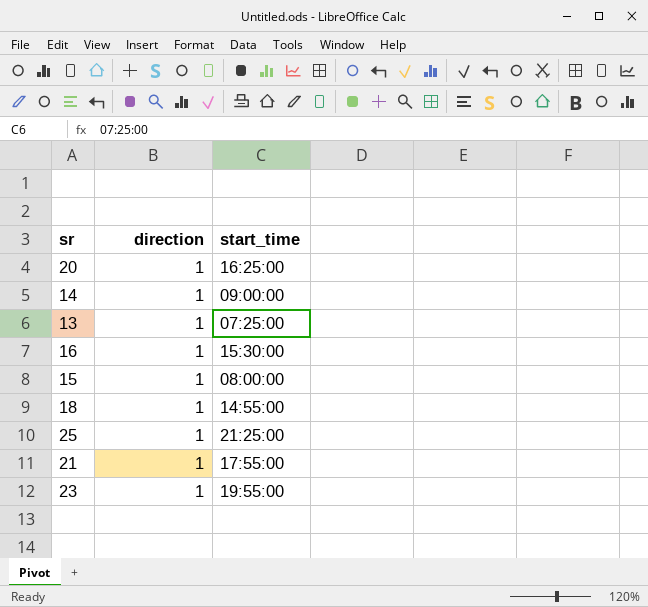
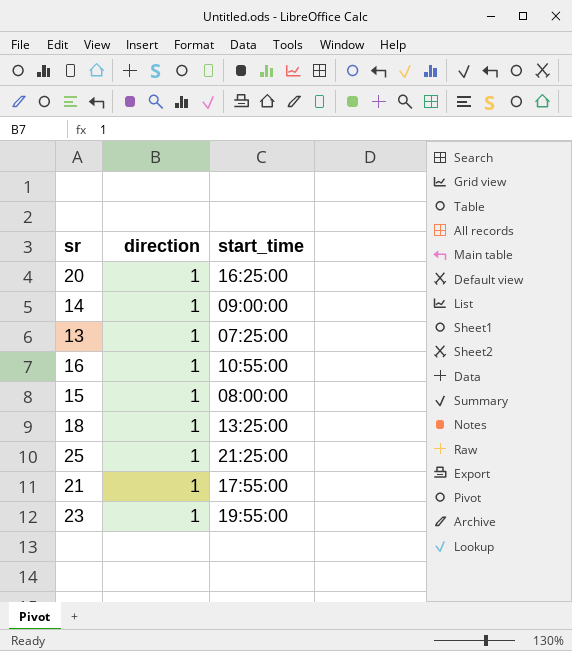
16 | start_time: 15:30:00 -> 10:55:00
18 | start_time: 14:55:00 -> 13:25:00

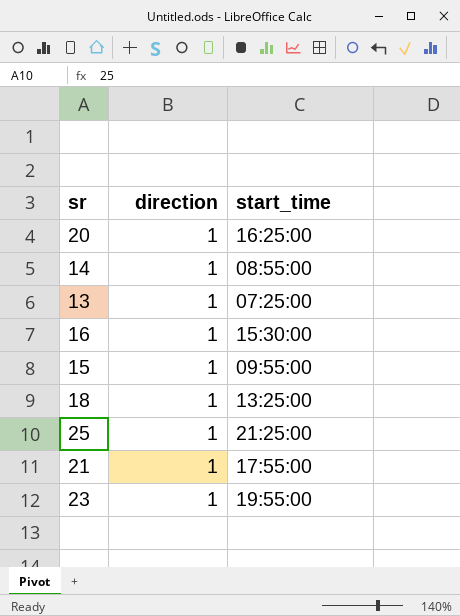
14 | start_time: 09:00:00 -> 08:55:00
16 | start_time: 10:55:00 -> 15:30:00
15 | start_time: 08:00:00 -> 09:55:00

